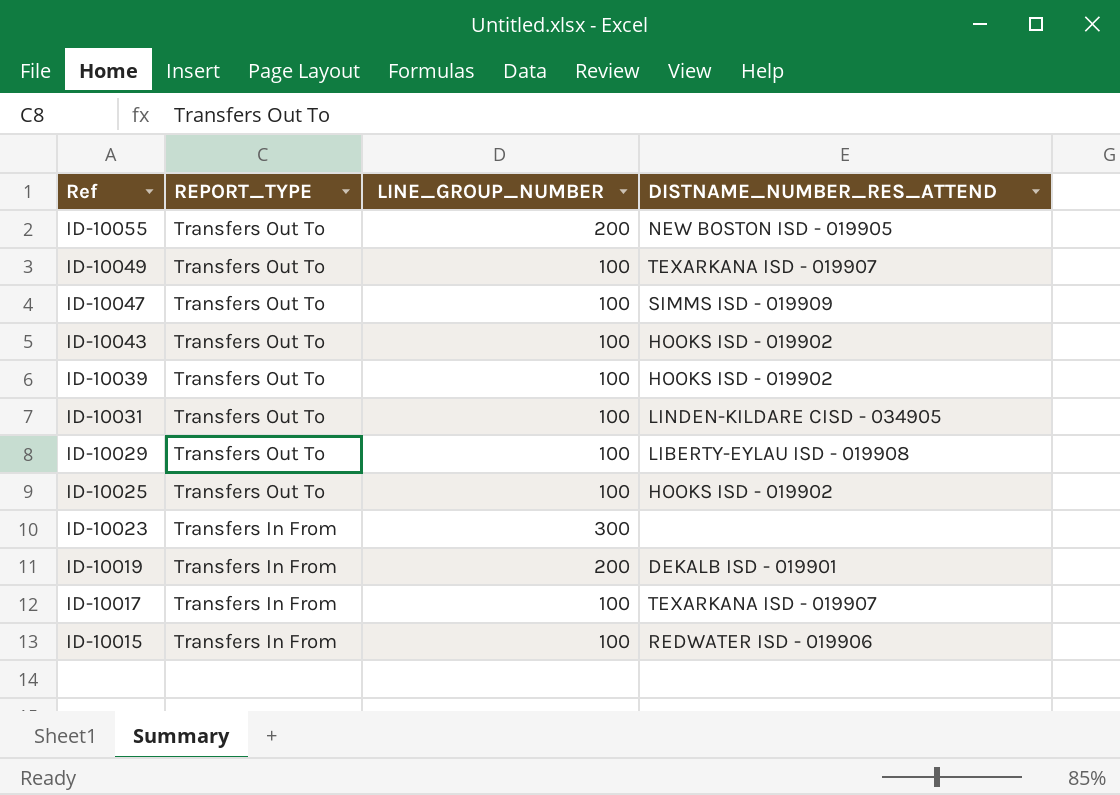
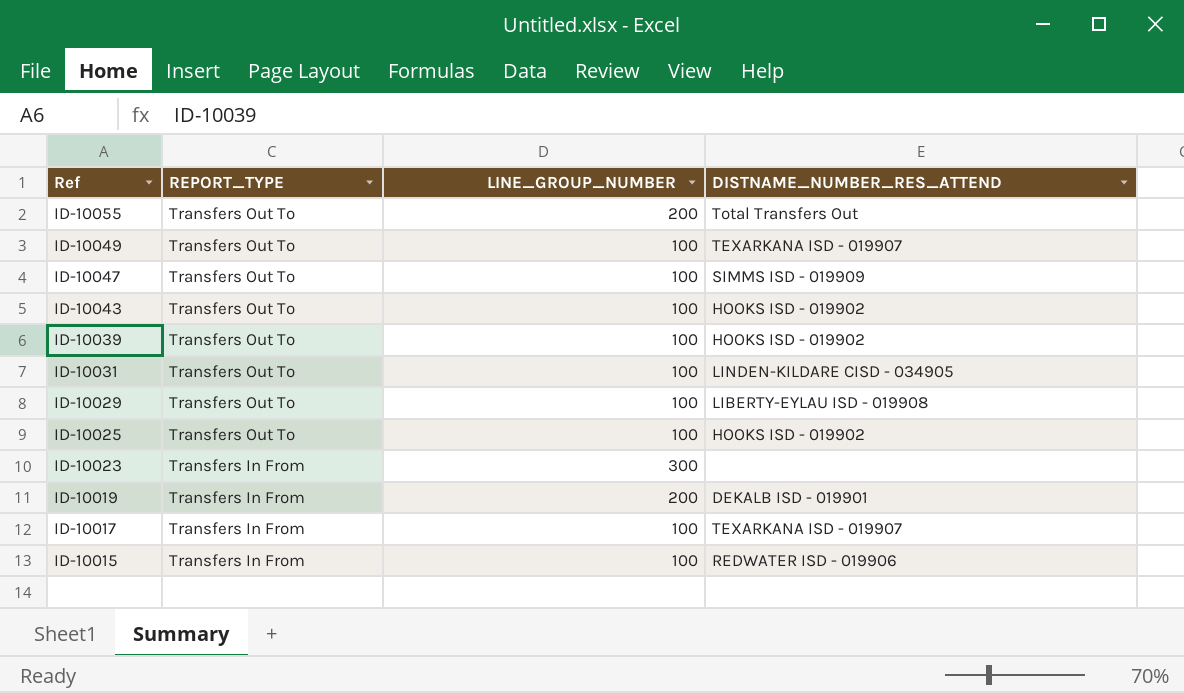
ID-10055 | DISTNAME_NUMBER_RES_ATTEND: NEW BOSTON ISD - 019905 -> Total Transfers Out

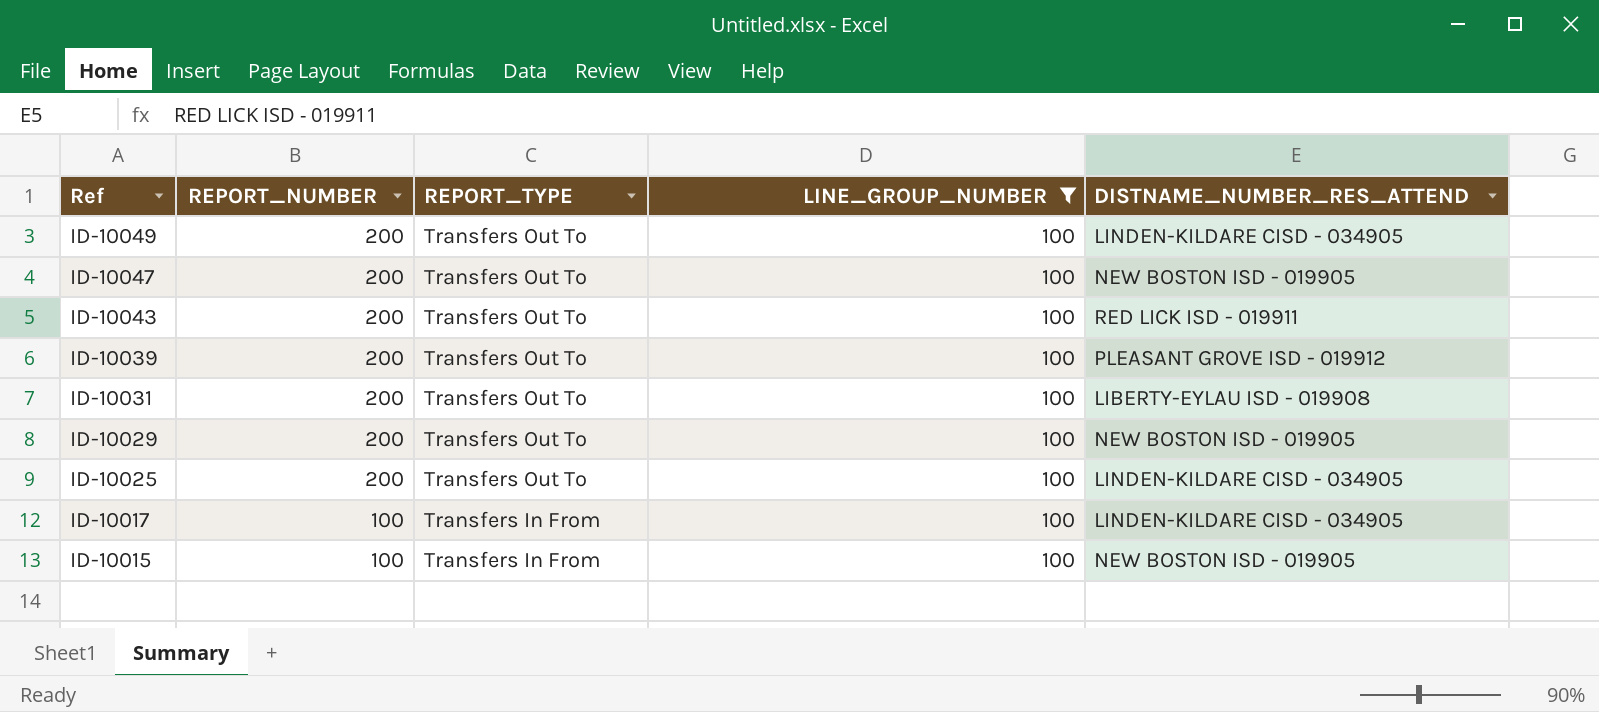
filter: none -> LINE_GROUP_NUMBER = 100
column REPORT_NUMBER | position: none -> 2
ID-10049 | DISTNAME_NUMBER_RES_ATTEND: TEXARKANA ISD - 019907 -> LINDEN-KILDARE CISD - 034905
ID-10047 | DISTNAME_NUMBER_RES_ATTEND: SIMMS ISD - 019909 -> NEW BOSTON ISD - 019905
ID-10043 | DISTNAME_NUMBER_RES_ATTEND: HOOKS ISD - 019902 -> RED LICK ISD - 019911
ID-10039 | DISTNAME_NUMBER_RES_ATTEND: HOOKS ISD - 019902 -> PLEASANT GROVE ISD - 019912
ID-10031 | DISTNAME_NUMBER_RES_ATTEND: LINDEN-KILDARE CISD - 034905 -> LIBERTY-EYLAU ISD - 019908
ID-10029 | DISTNAME_NUMBER_RES_ATTEND: LIBERTY-EYLAU ISD - 019908 -> NEW BOSTON ISD - 019905
ID-10025 | DISTNAME_NUMBER_RES_ATTEND: HOOKS ISD - 019902 -> LINDEN-KILDARE CISD - 034905
ID-10017 | DISTNAME_NUMBER_RES_ATTEND: TEXARKANA ISD - 019907 -> LINDEN-KILDARE CISD - 034905
ID-10015 | DISTNAME_NUMBER_RES_ATTEND: REDWATER ISD - 019906 -> NEW BOSTON ISD - 019905

